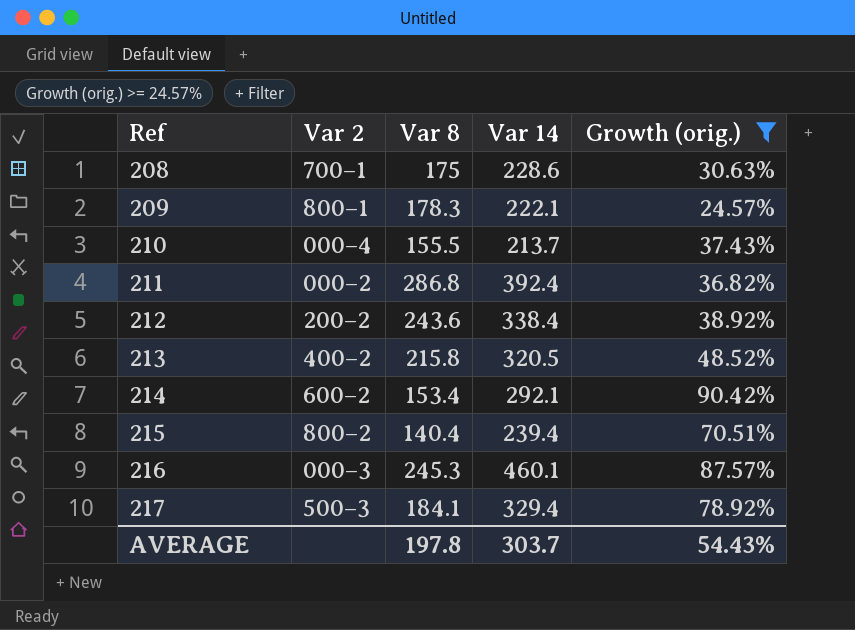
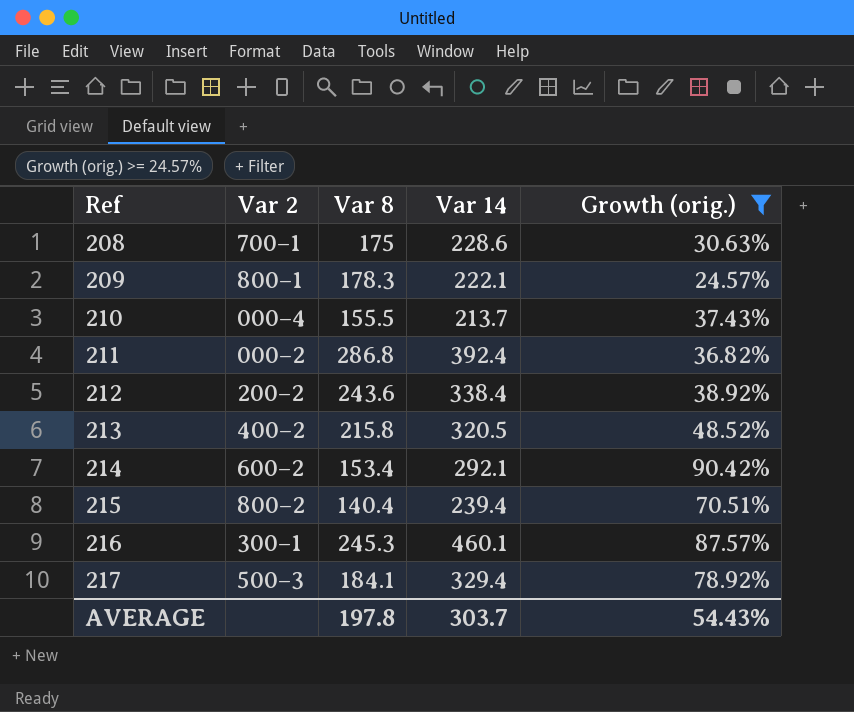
216 | Var 2: 000–3 -> 300–1

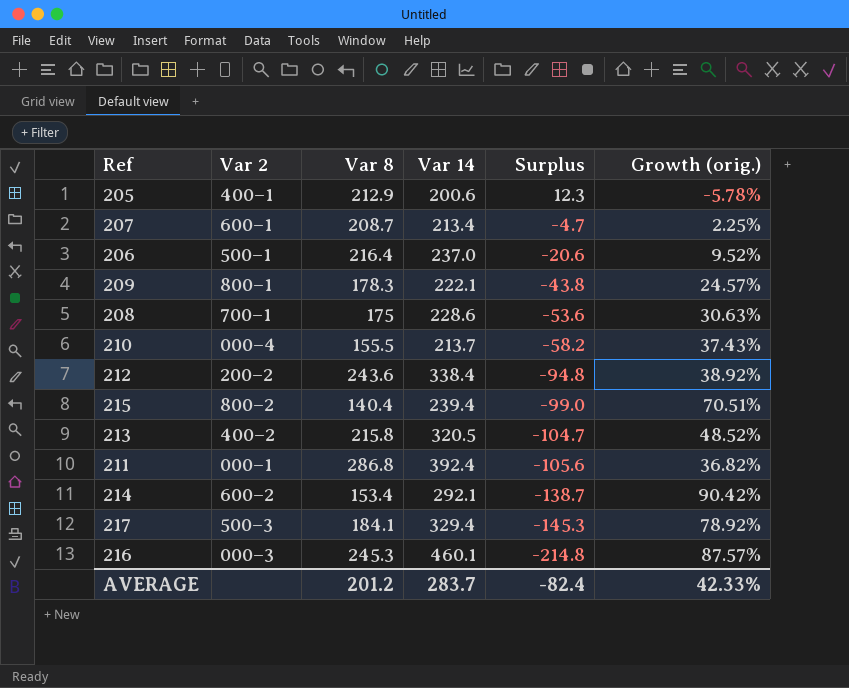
filter: Growth (orig.) >= 24.57% -> none
row order: Ref ascending -> Surplus descending
column Surplus | formula: none -> [Var 8] - [Var 14]
211 | Var 2: 000–2 -> 000–1
216 | Var 2: 300–1 -> 000–3
AVERAGE | Var 8: 197.8 -> 201.2
AVERAGE | Var 14: 303.7 -> 283.7
AVERAGE | Growth (orig.): 54.43% -> 42.33%

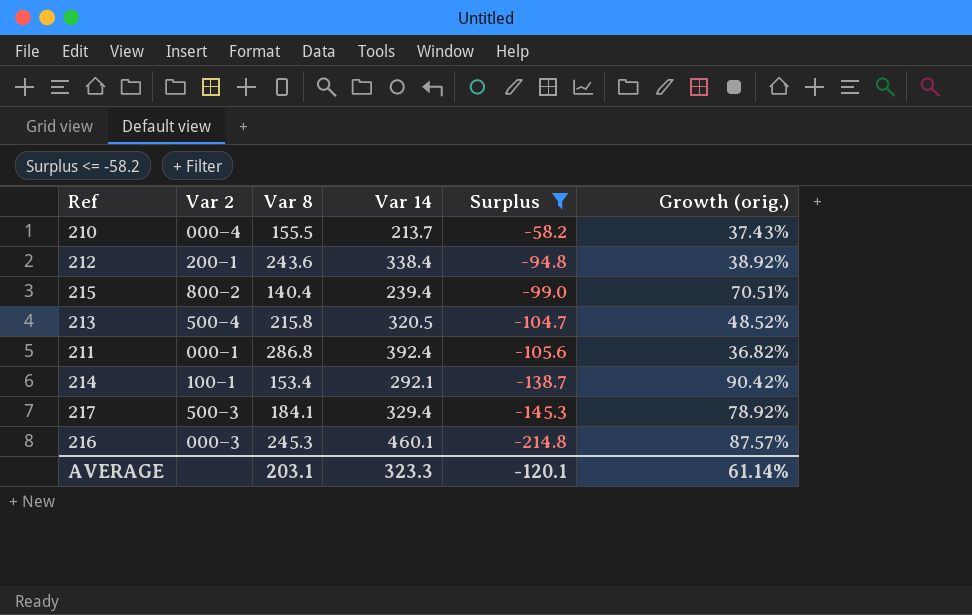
filter: none -> Surplus <= -58.2
212 | Var 2: 200–2 -> 200–1
213 | Var 2: 400–2 -> 500–4
214 | Var 2: 600–2 -> 100–1
AVERAGE | Var 8: 201.2 -> 203.1
AVERAGE | Var 14: 283.7 -> 323.3
AVERAGE | Surplus: -82.4 -> -120.1
AVERAGE | Growth (orig.): 42.33% -> 61.14%

